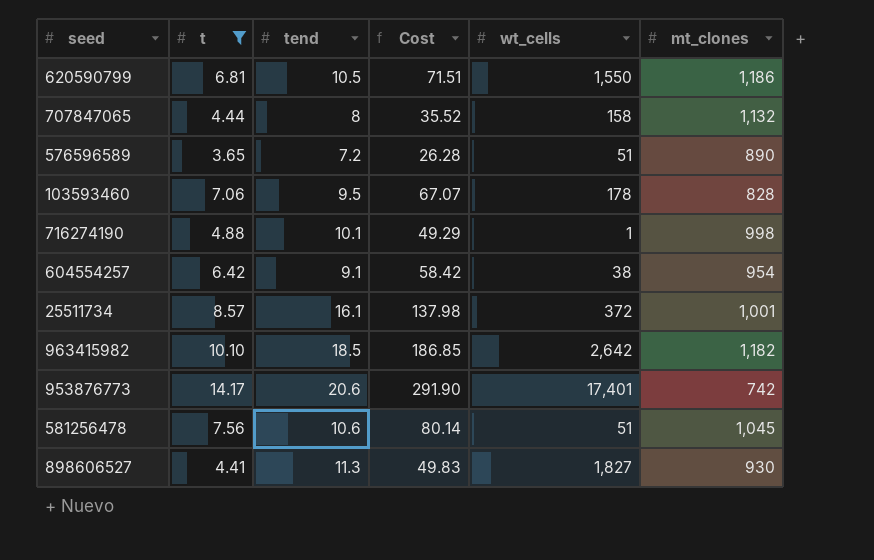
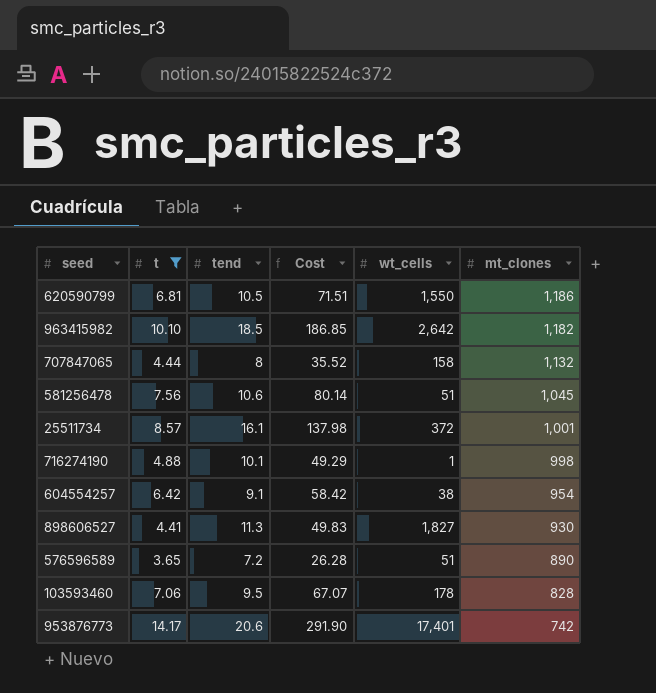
row order: none -> mt_clones descending

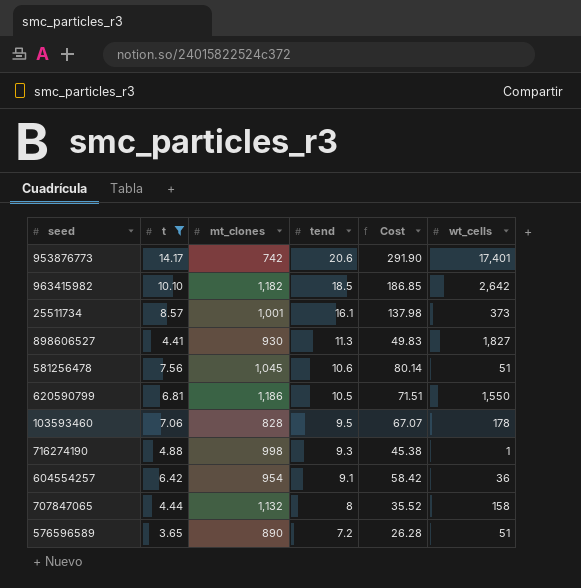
row order: mt_clones descending -> tend descending
column mt_clones | position: 6 -> 3
25511734 | wt_cells: 372 -> 373
716274190 | tend: 10.1 -> 9.3
716274190 | Cost: 49.29 -> 45.38
604554257 | wt_cells: 38 -> 36

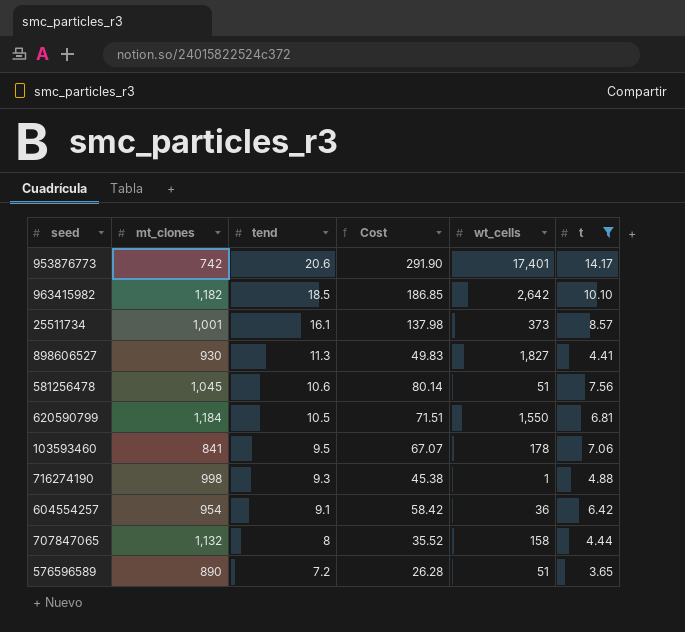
column t | position: 2 -> 6
620590799 | mt_clones: 1,186 -> 1,184
103593460 | mt_clones: 828 -> 841

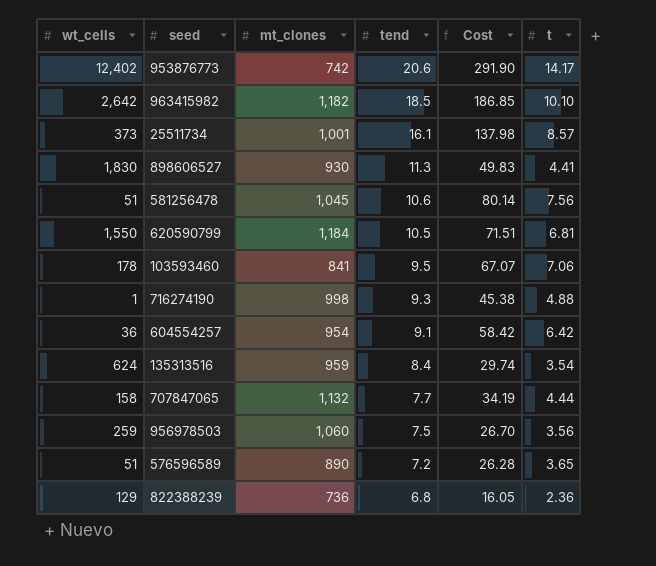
filter: t >= 3.65 -> none
column wt_cells | position: 5 -> 1
953876773 | wt_cells: 17,401 -> 12,402
898606527 | wt_cells: 1,827 -> 1,830
707847065 | tend: 8 -> 7.7
707847065 | Cost: 35.52 -> 34.19

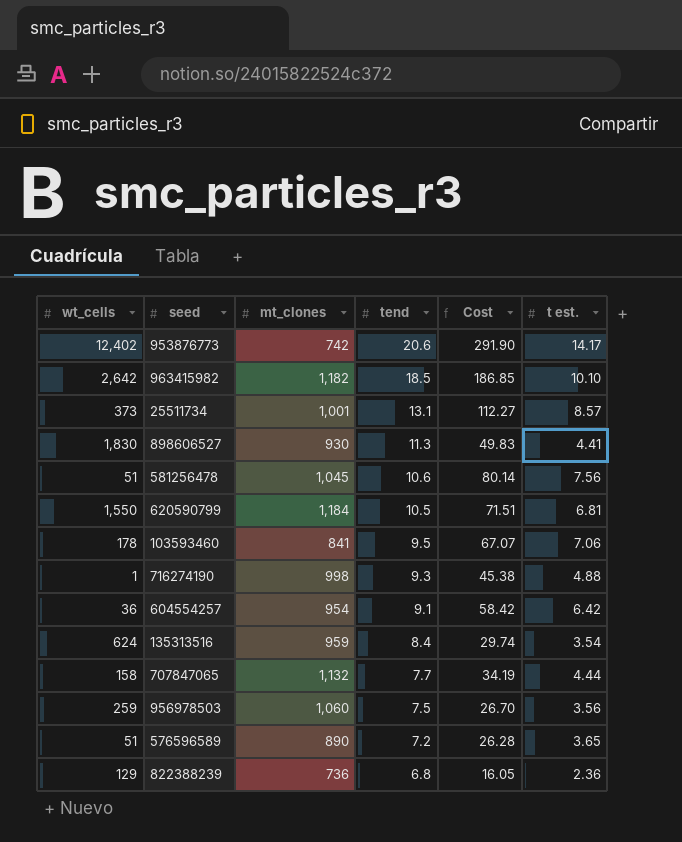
column name: t -> t est.
25511734 | tend: 16.1 -> 13.1
25511734 | Cost: 137.98 -> 112.27

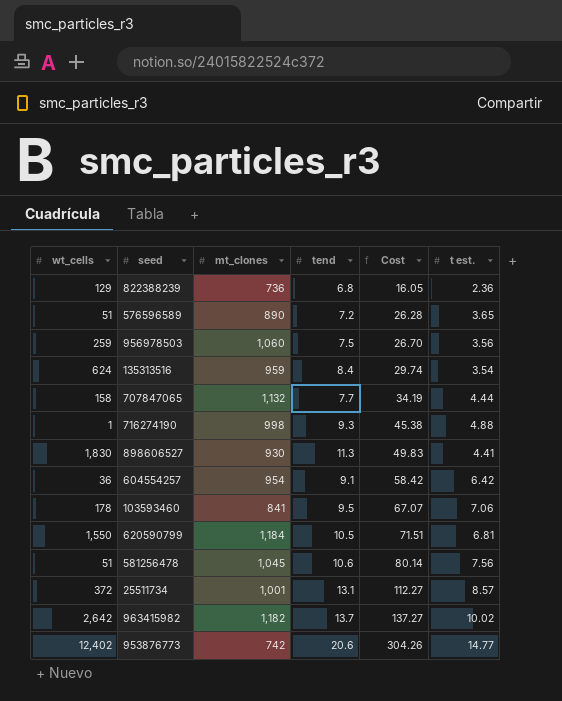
row order: tend descending -> Cost ascending
25511734 | wt_cells: 373 -> 372
963415982 | tend: 18.5 -> 13.7
963415982 | Cost: 186.85 -> 137.27
963415982 | t est.: 10.10 -> 10.02
953876773 | Cost: 291.90 -> 304.26
953876773 | t est.: 14.17 -> 14.77

